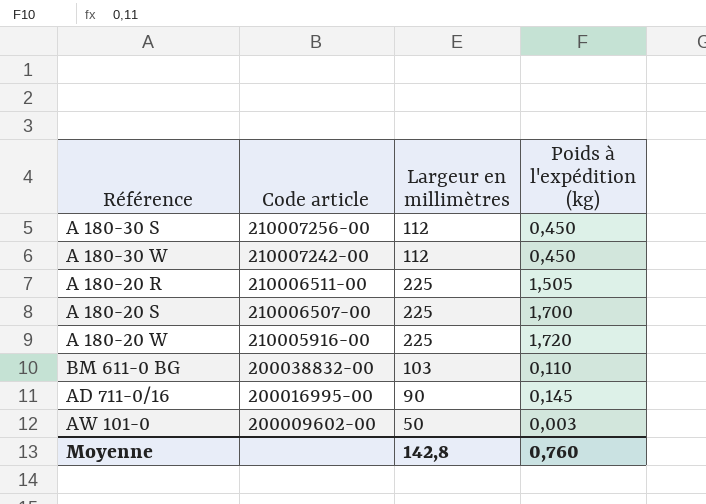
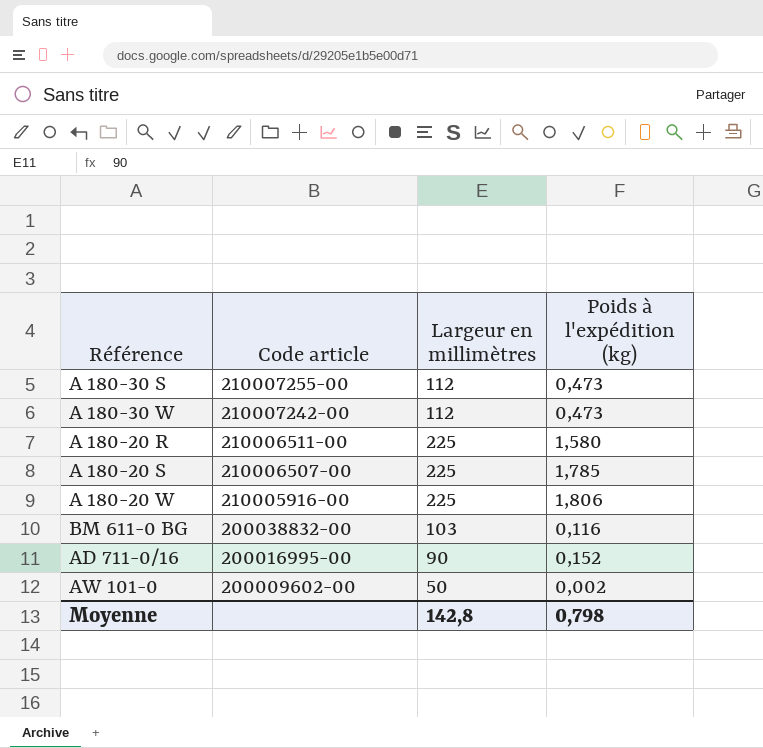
A 180-30 S | Code article: 210007256-00 -> 210007255-00
A 180-30 S | Poids à l'expédition (kg): 0,450 -> 0,473
A 180-30 W | Poids à l'expédition (kg): 0,450 -> 0,473
A 180-20 R | Poids à l'expédition (kg): 1,505 -> 1,580
A 180-20 S | Poids à l'expédition (kg): 1,700 -> 1,785
A 180-20 W | Poids à l'expédition (kg): 1,720 -> 1,806
BM 611-0 BG | Poids à l'expédition (kg): 0,110 -> 0,116
AD 711-0/16 | Poids à l'expédition (kg): 0,145 -> 0,152
AW 101-0 | Poids à l'expédition (kg): 0,003 -> 0,002
Moyenne | Poids à l'expédition (kg): 0,760 -> 0,798

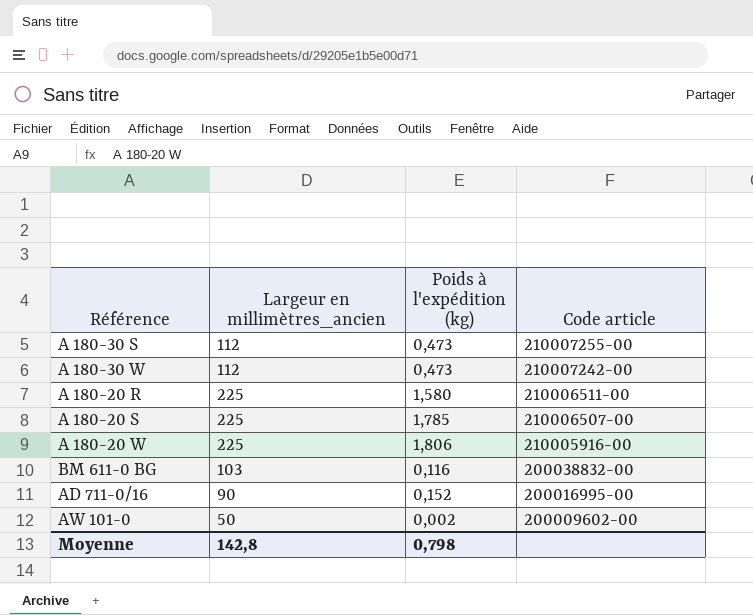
column name: Largeur en millimètres -> Largeur en millimètres_ancien
column Code article | position: 2 -> 4

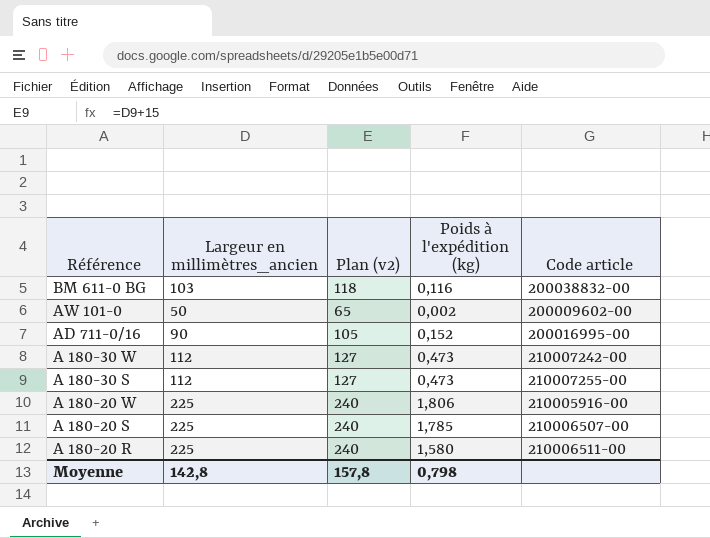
row order: Code article descending -> Référence descending
column Plan (v2) | formula: none -> [Largeur en millimètres_ancien] + 15

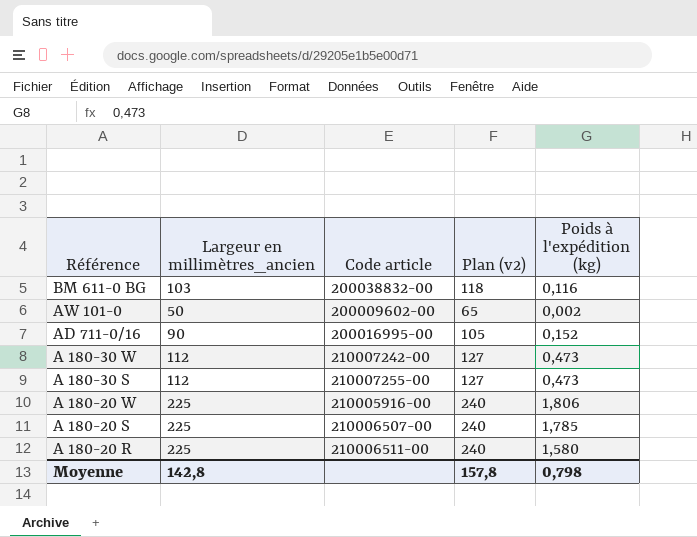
column Code article | position: 5 -> 3

